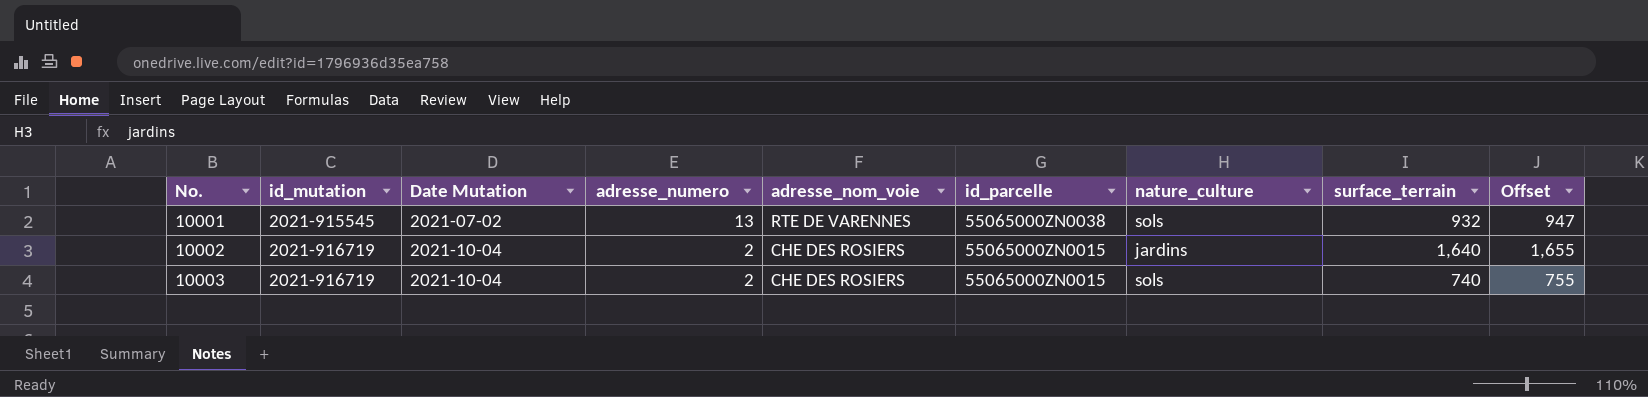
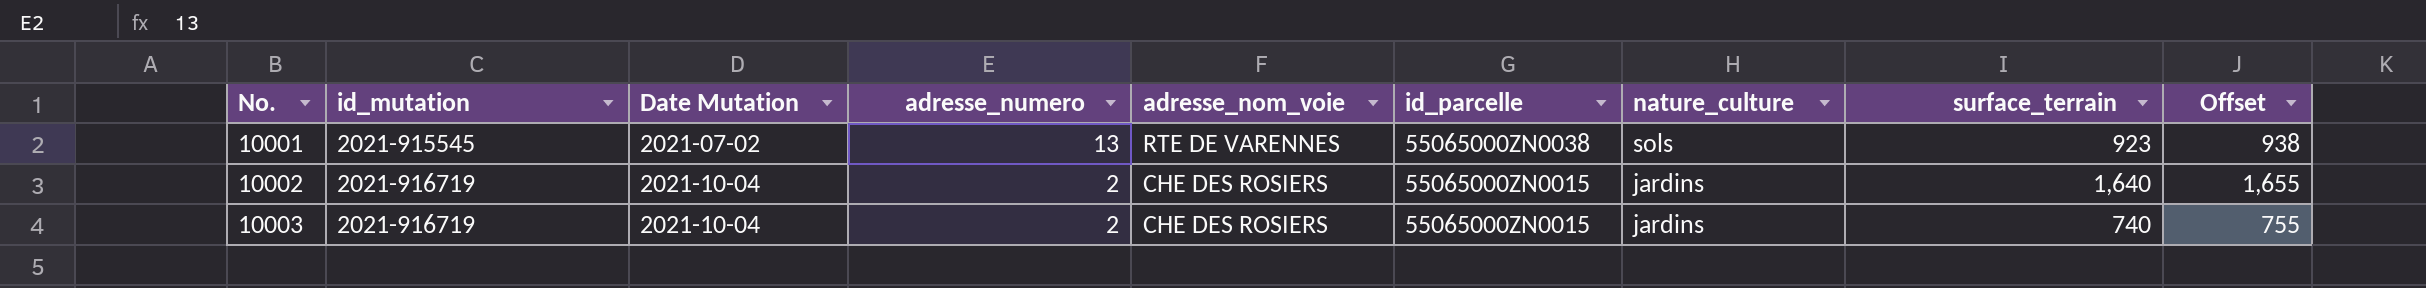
10001 | surface_terrain: 932 -> 923
10001 | Offset: 947 -> 938
10003 | nature_culture: sols -> jardins

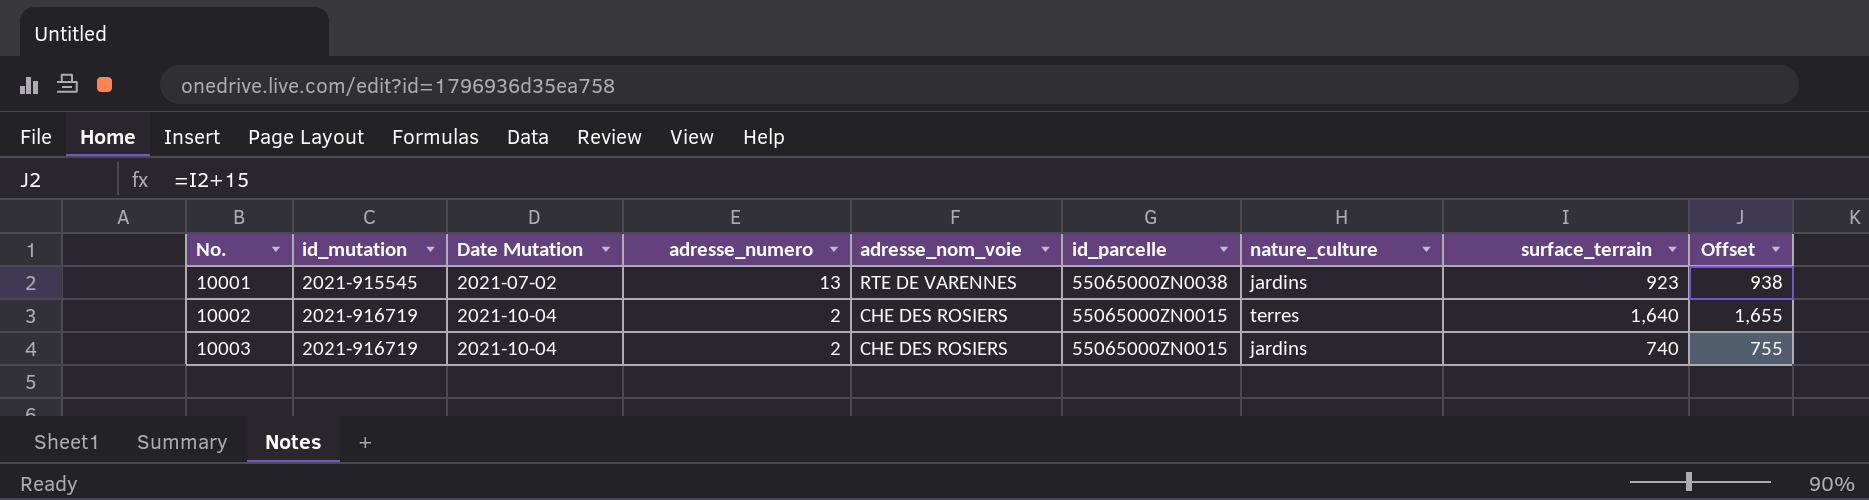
10001 | nature_culture: sols -> jardins
10002 | nature_culture: jardins -> terres

